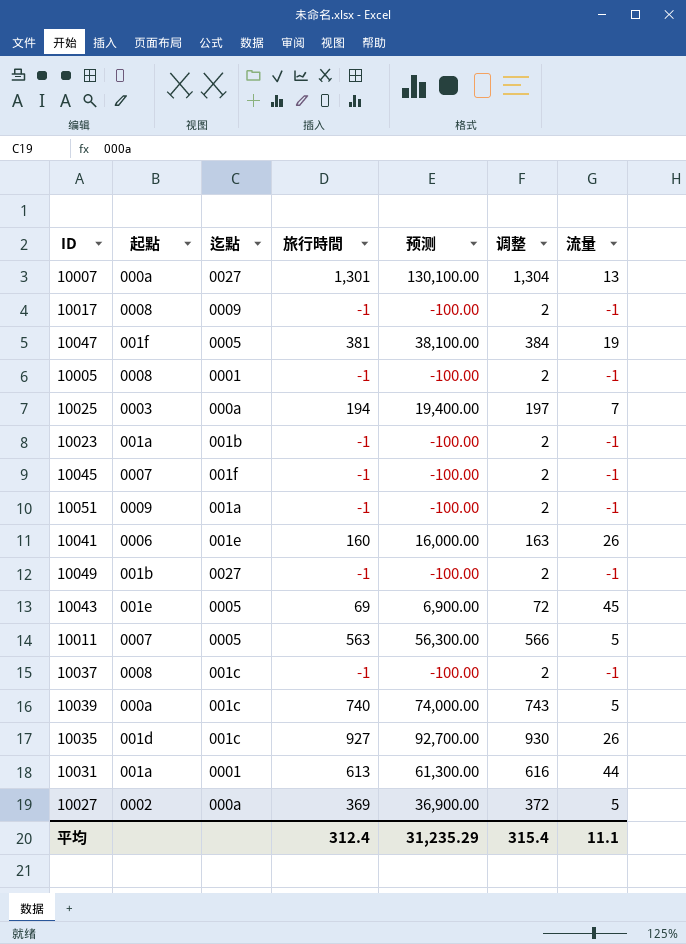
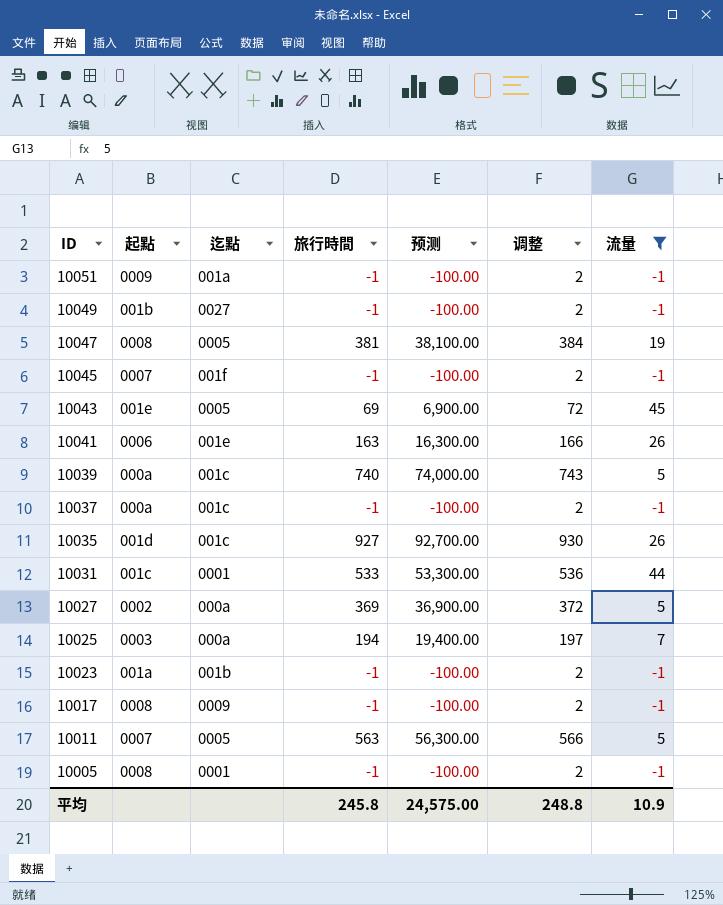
filter: none -> 流量 != 13
row order: none -> ID descending
10047 | 起點: 001f -> 0008
10041 | 旅行時間: 160 -> 163
10041 | 预测: 16,000.00 -> 16,300.00
10041 | 调整: 163 -> 166
10037 | 起點: 0008 -> 000a
10031 | 起點: 001a -> 001c
10031 | 旅行時間: 613 -> 533
10031 | 预测: 61,300.00 -> 53,300.00
10031 | 调整: 616 -> 536
平均 | 旅行時間: 312.4 -> 245.8
平均 | 预测: 31,235.29 -> 24,575.00
平均 | 调整: 315.4 -> 248.8
平均 | 流量: 11.1 -> 10.9

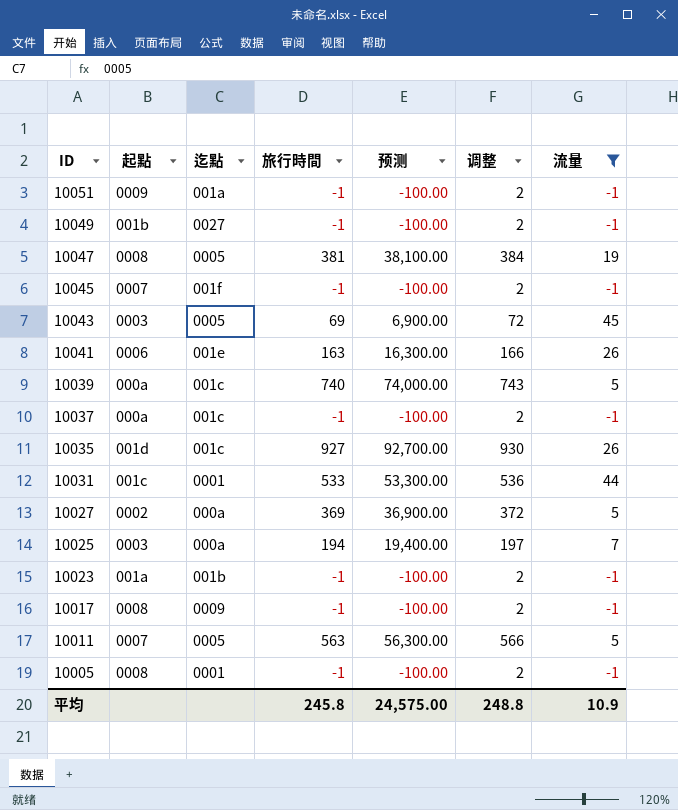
10043 | 起點: 001e -> 0003

